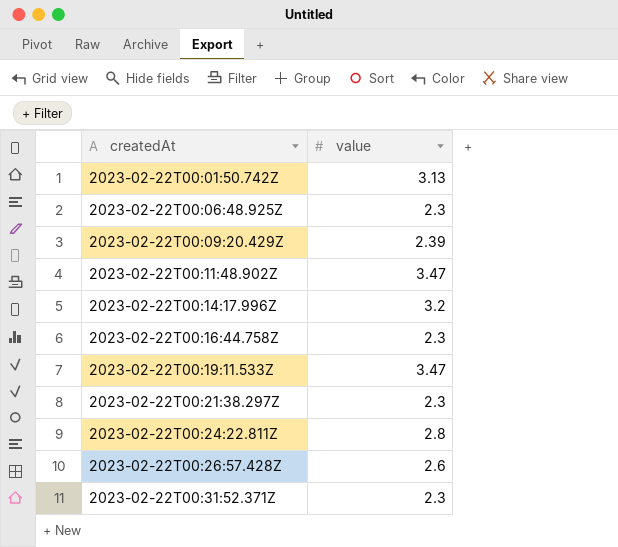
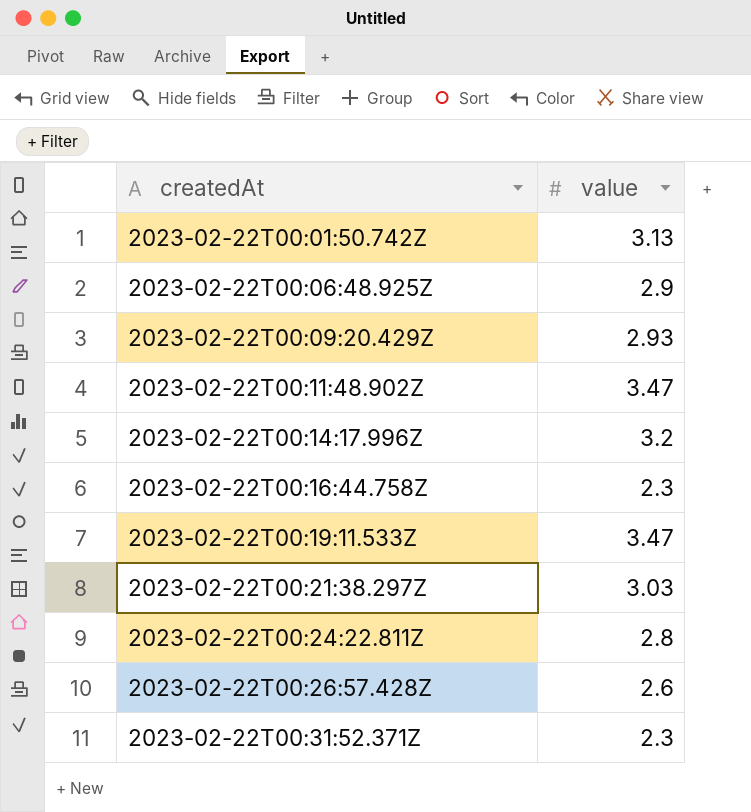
2023-02-22T00:06:48.925Z | value: 2.3 -> 2.9
2023-02-22T00:09:20.429Z | value: 2.39 -> 2.93
2023-02-22T00:21:38.297Z | value: 2.3 -> 3.03

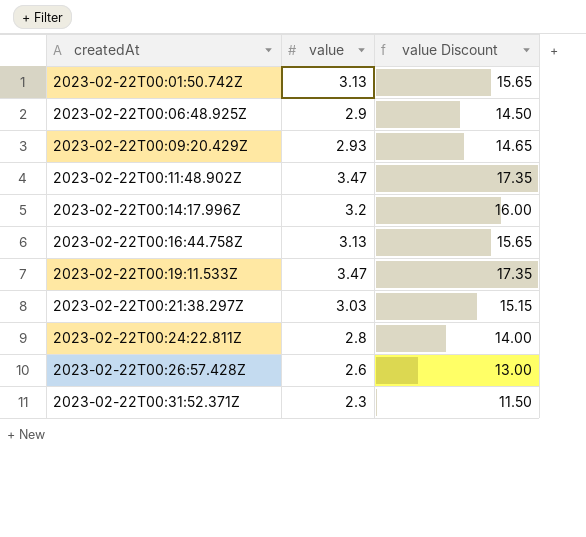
column value Discount | formula: none -> [value] * 5
2023-02-22T00:16:44.758Z | value: 2.3 -> 3.13

